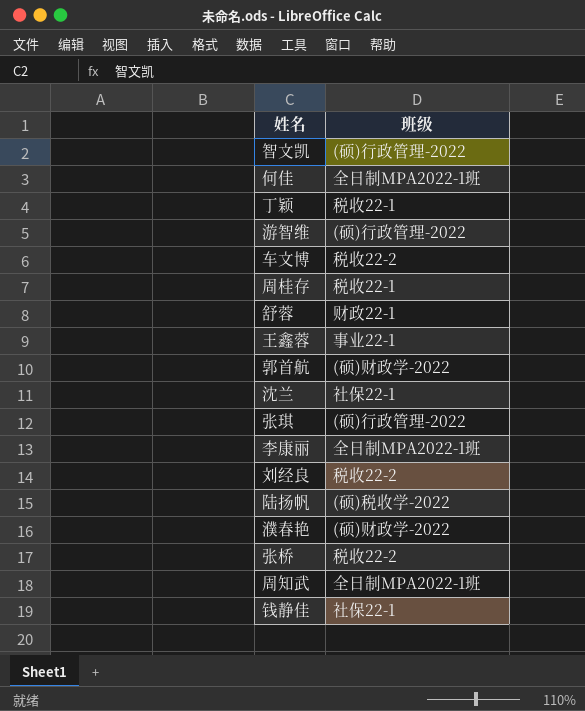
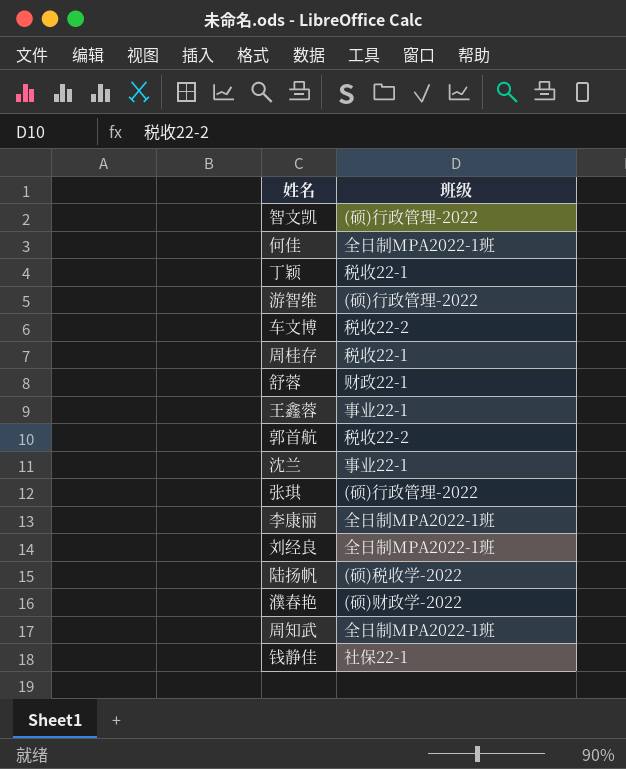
row 张桥: 税收22-2 -> none
郭首航 | 班级: (硕)财政学-2022 -> 税收22-2
沈兰 | 班级: 社保22-1 -> 事业22-1
刘经良 | 班级: 税收22-2 -> 全日制MPA2022-1班

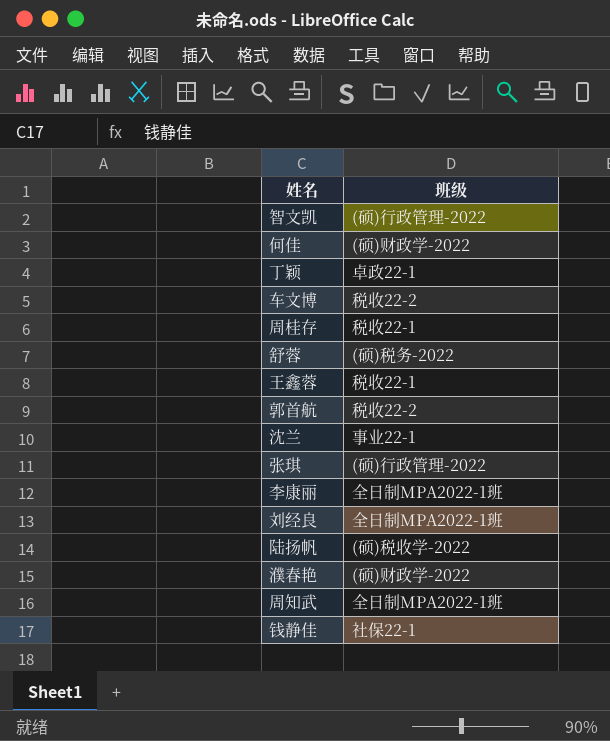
row 游智维: (硕)行政管理-2022 -> none
何佳 | 班级: 全日制MPA2022-1班 -> (硕)财政学-2022
丁颖 | 班级: 税收22-1 -> 卓政22-1
舒蓉 | 班级: 财政22-1 -> (硕)税务-2022
王鑫蓉 | 班级: 事业22-1 -> 税收22-1

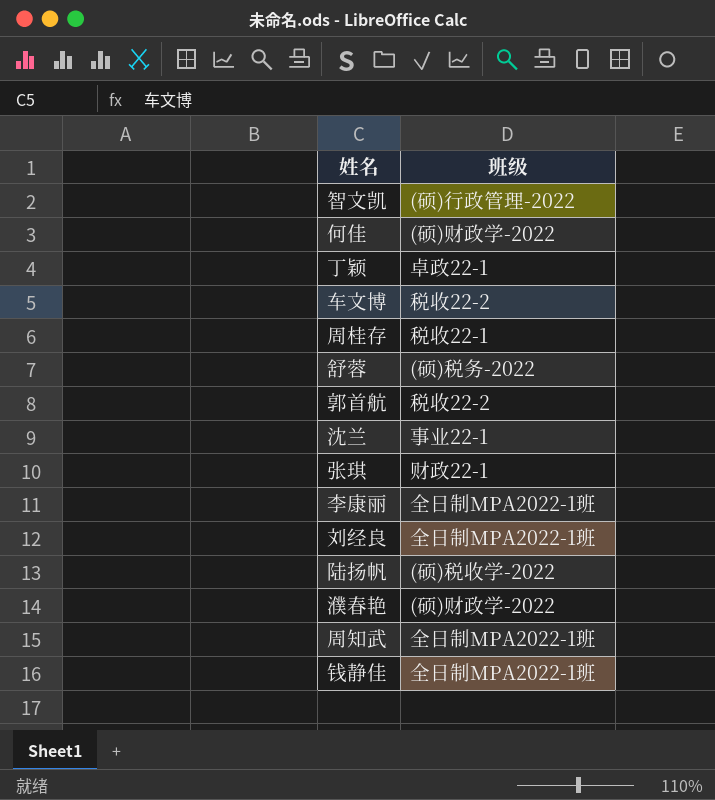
row 王鑫蓉: 税收22-1 -> none
张琪 | 班级: (硕)行政管理-2022 -> 财政22-1
钱静佳 | 班级: 社保22-1 -> 全日制MPA2022-1班

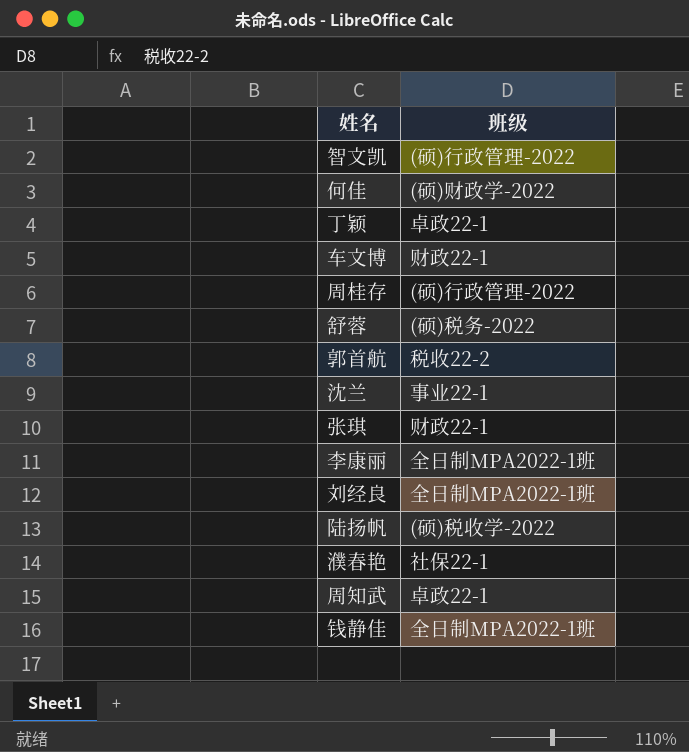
车文博 | 班级: 税收22-2 -> 财政22-1
周桂存 | 班级: 税收22-1 -> (硕)行政管理-2022
濮春艳 | 班级: (硕)财政学-2022 -> 社保22-1
周知武 | 班级: 全日制MPA2022-1班 -> 卓政22-1

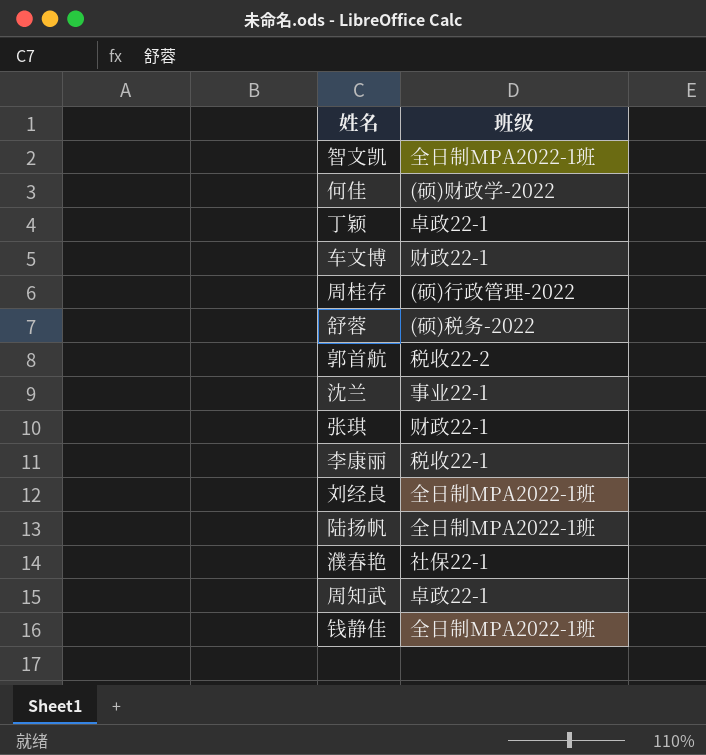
智文凯 | 班级: (硕)行政管理-2022 -> 全日制MPA2022-1班
李康丽 | 班级: 全日制MPA2022-1班 -> 税收22-1
陆扬帆 | 班级: (硕)税收学-2022 -> 全日制MPA2022-1班

